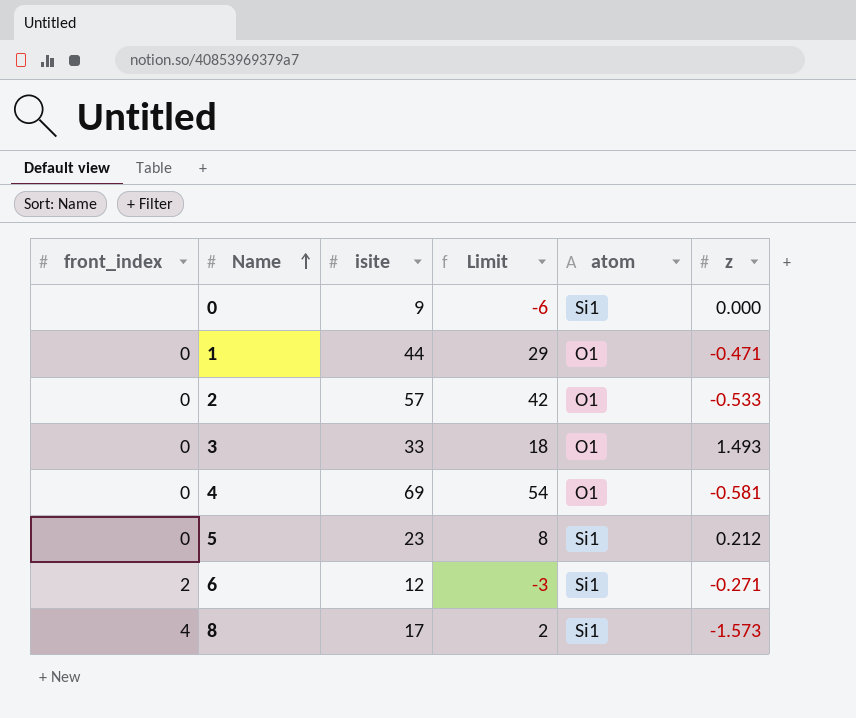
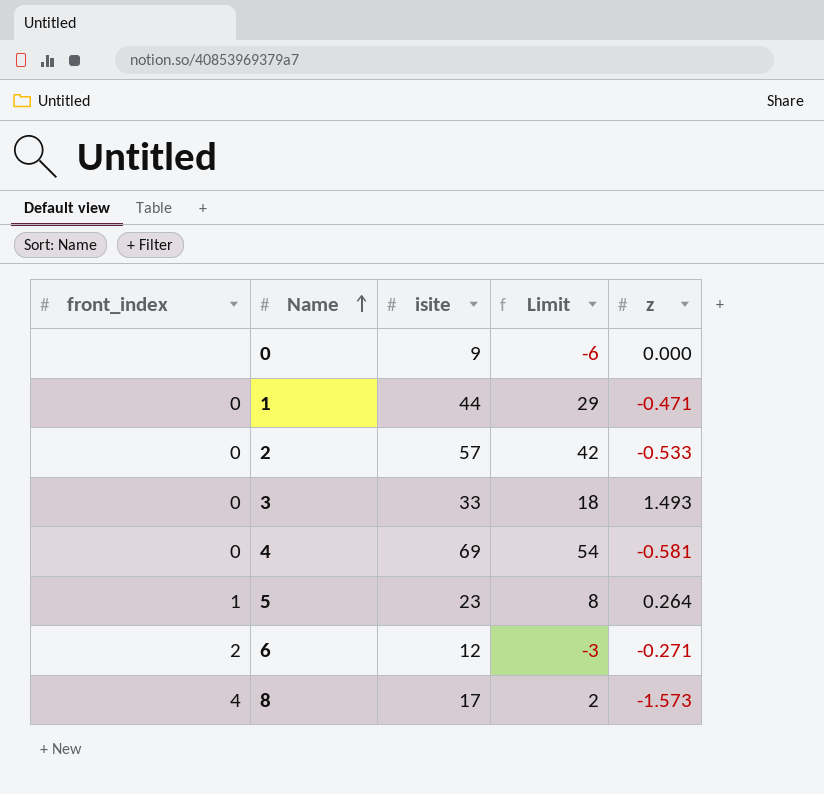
column atom | position: 5 -> none
5 | front_index: 0 -> 1
5 | z: 0.212 -> 0.264

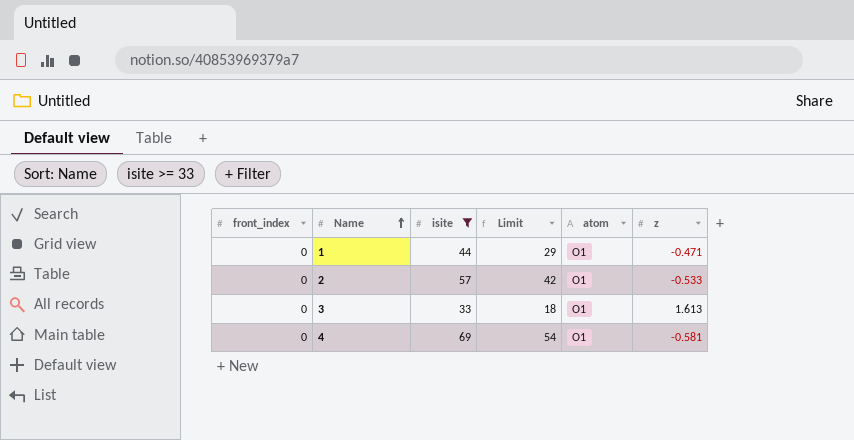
filter: none -> isite >= 33
column atom | position: none -> 5
3 | z: 1.493 -> 1.613

